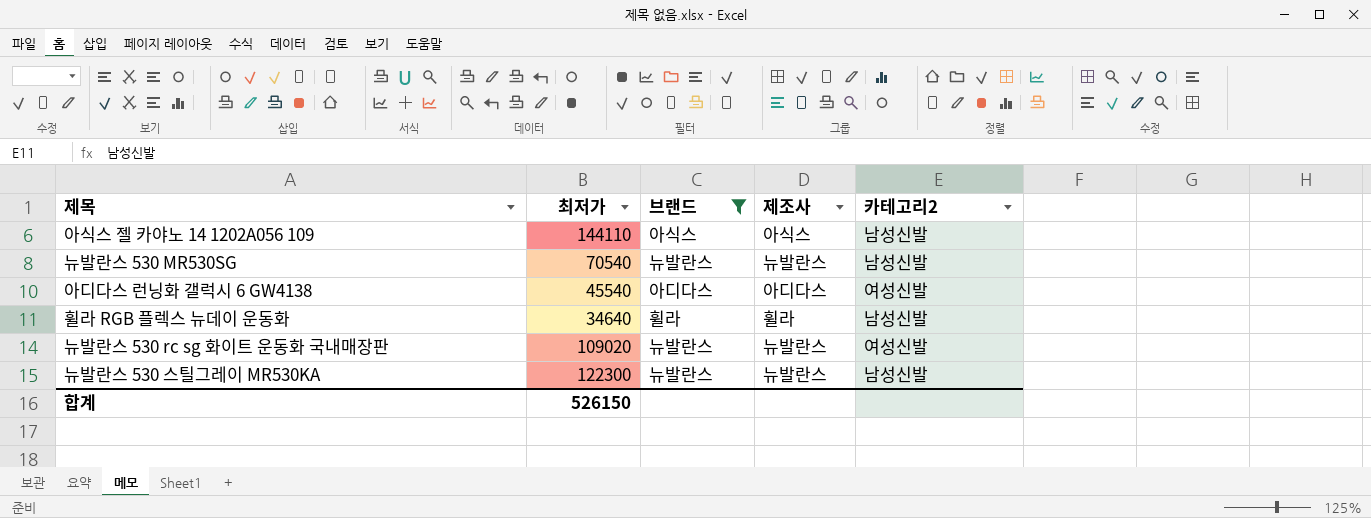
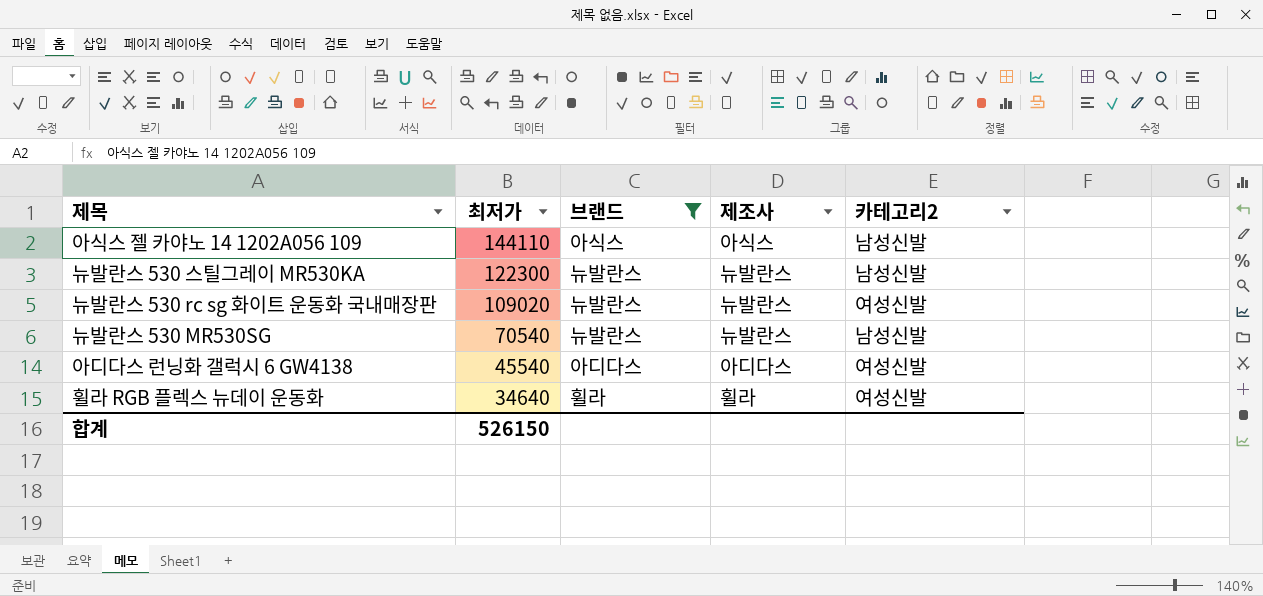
row order: none -> 최저가 descending
휠라 RGB 플렉스 뉴데이 운동화 | 카테고리2: 남성신발 -> 여성신발

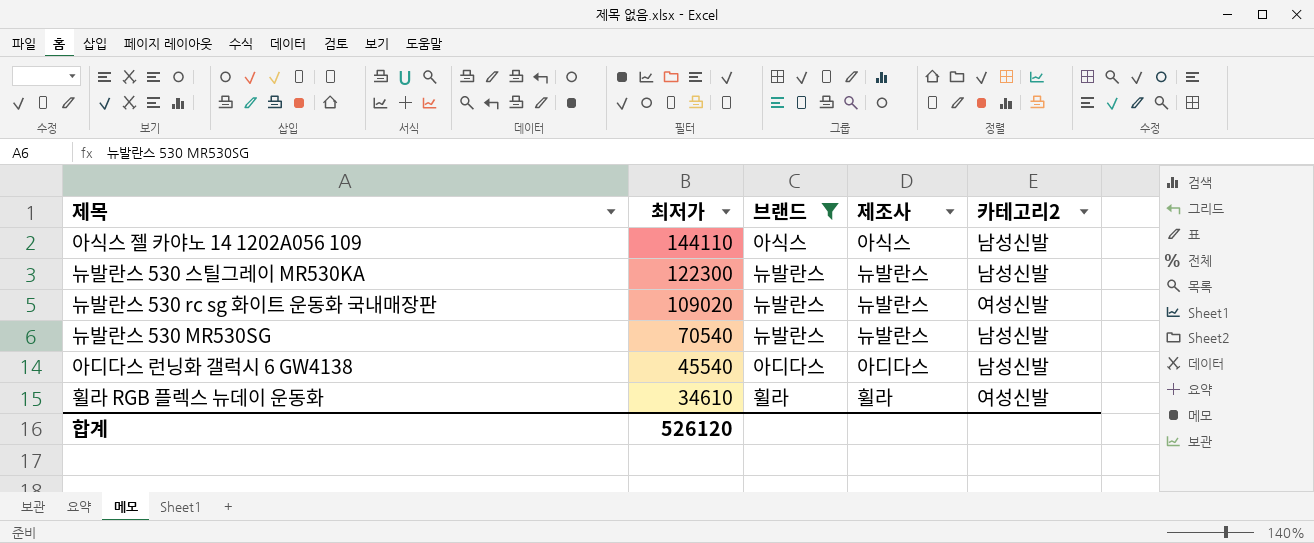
아디다스 런닝화 갤럭시 6 GW4138 | 카테고리2: 여성신발 -> 남성신발
휠라 RGB 플렉스 뉴데이 운동화 | 최저가: 34640 -> 34610
합계 | 최저가: 526150 -> 526120

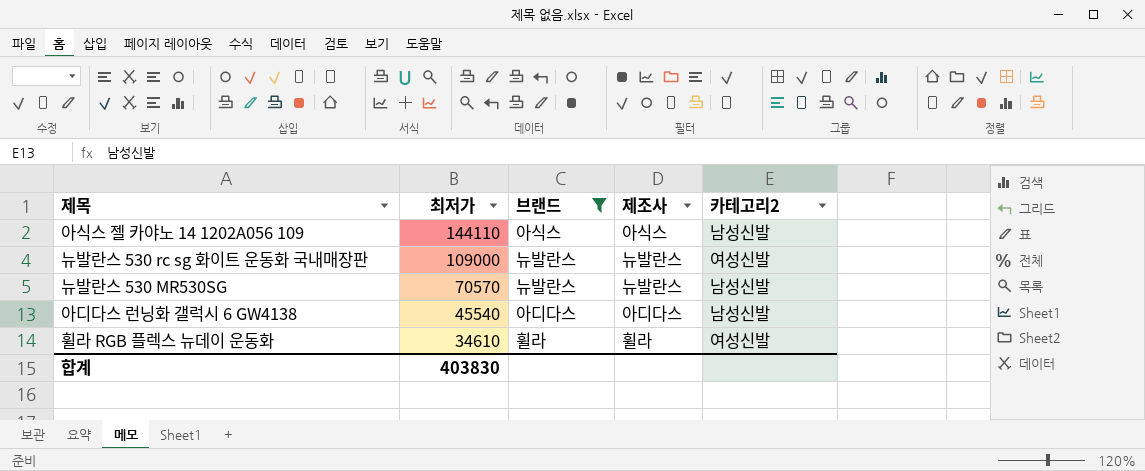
row 뉴발란스 530 스틸그레이 MR530KA: 122300 | 뉴발란스 | 뉴발란스 | 남성신발 -> none
뉴발란스 530 rc sg 화이트 운동화 국내매장판 | 최저가: 109020 -> 109000
뉴발란스 530 MR530SG | 최저가: 70540 -> 70570
합계 | 최저가: 526120 -> 403830

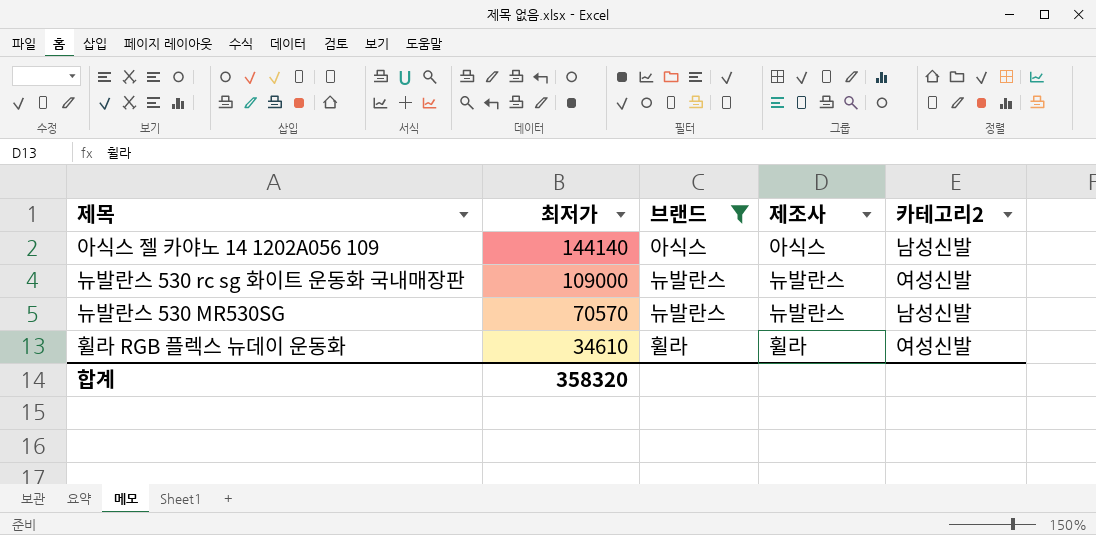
row 아디다스 런닝화 갤럭시 6 GW4138: 45540 | 아디다스 | 아디다스 | 남성신발 -> none
아식스 젤 카야노 14 1202A056 109 | 최저가: 144110 -> 144140
합계 | 최저가: 403830 -> 358320

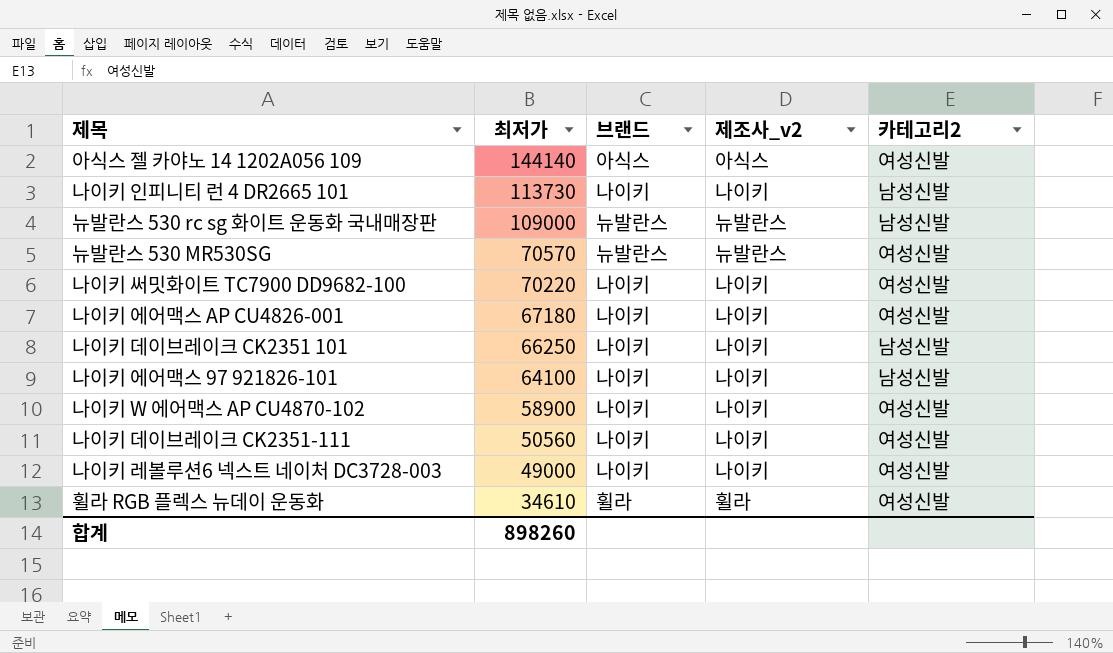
filter: 브랜드 != 나이키 -> none
column name: 제조사 -> 제조사_v2
아식스 젤 카야노 14 1202A056 109 | 카테고리2: 남성신발 -> 여성신발
뉴발란스 530 rc sg 화이트 운동화 국내매장판 | 카테고리2: 여성신발 -> 남성신발
뉴발란스 530 MR530SG | 카테고리2: 남성신발 -> 여성신발
합계 | 최저가: 358320 -> 898260

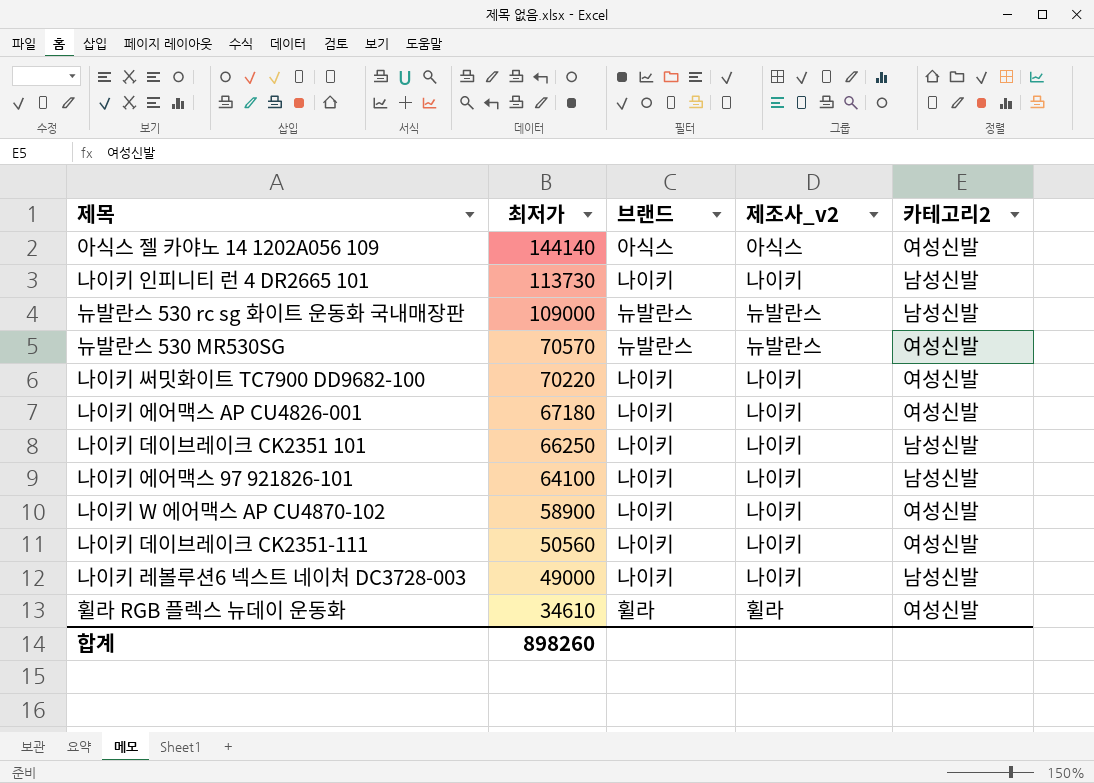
나이키 레볼루션6 넥스트 네이처 DC3728-003 | 카테고리2: 여성신발 -> 남성신발

